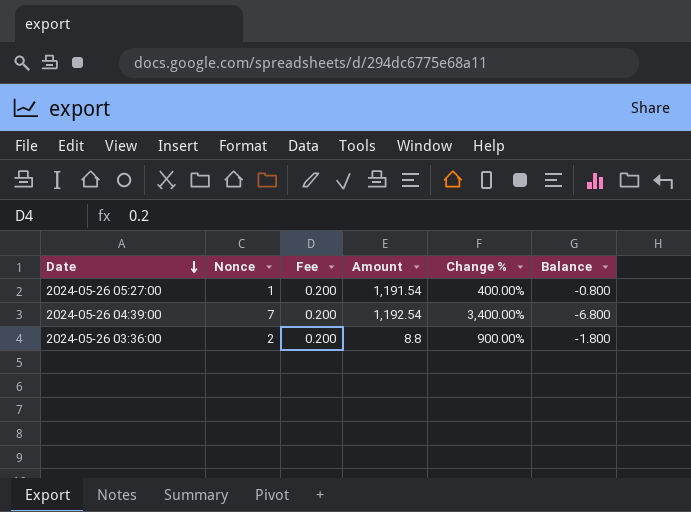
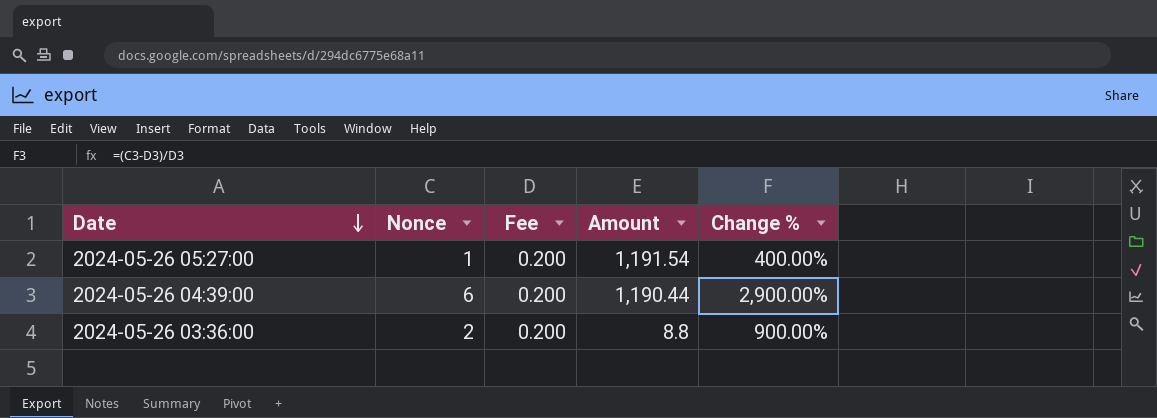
column Balance | formula: [Fee] - [Nonce] -> none
2024-05-26 04:39:00 | Nonce: 7 -> 6
2024-05-26 04:39:00 | Amount: 1,192.54 -> 1,190.44
2024-05-26 04:39:00 | Change %: 3,400.00% -> 2,900.00%

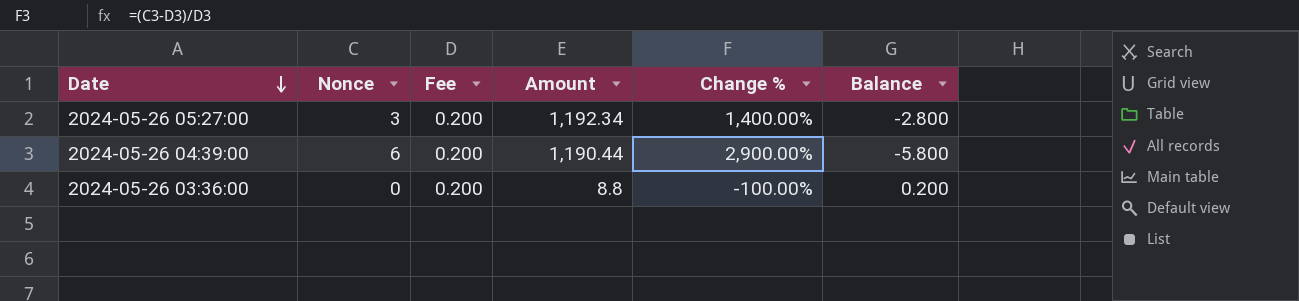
column Balance | formula: none -> [Fee] - [Nonce]
2024-05-26 05:27:00 | Nonce: 1 -> 3
2024-05-26 05:27:00 | Amount: 1,191.54 -> 1,192.34
2024-05-26 05:27:00 | Change %: 400.00% -> 1,400.00%
2024-05-26 03:36:00 | Nonce: 2 -> 0
2024-05-26 03:36:00 | Change %: 900.00% -> -100.00%

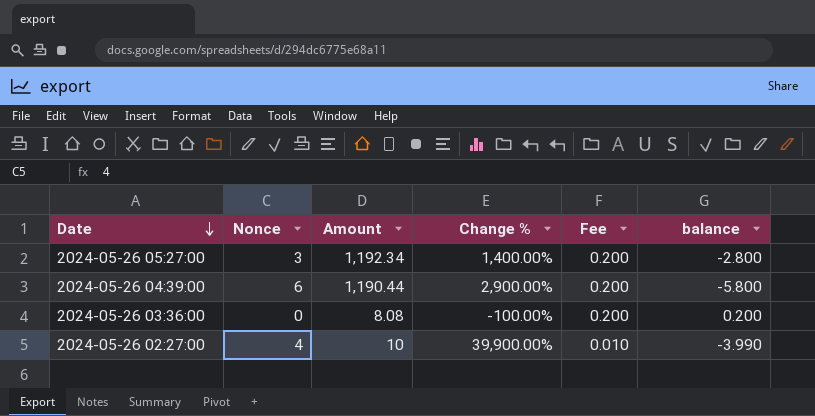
column Fee | position: 3 -> 5
column name: Balance -> balance
2024-05-26 03:36:00 | Amount: 8.8 -> 8.08
row 2024-05-26 02:27:00: none -> 4 | 10 | 39,900.00% | 0.010 | -3.990

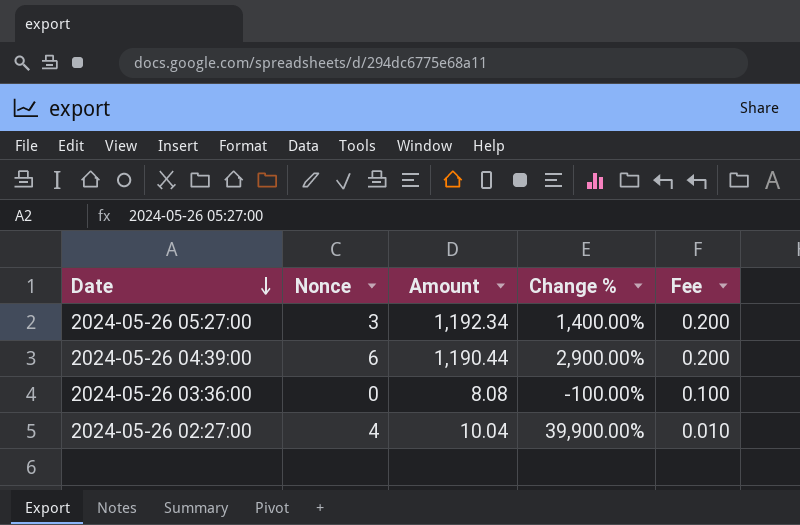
column balance | formula: [Fee] - [Nonce] -> none
2024-05-26 03:36:00 | Fee: 0.200 -> 0.100
2024-05-26 02:27:00 | Amount: 10 -> 10.04

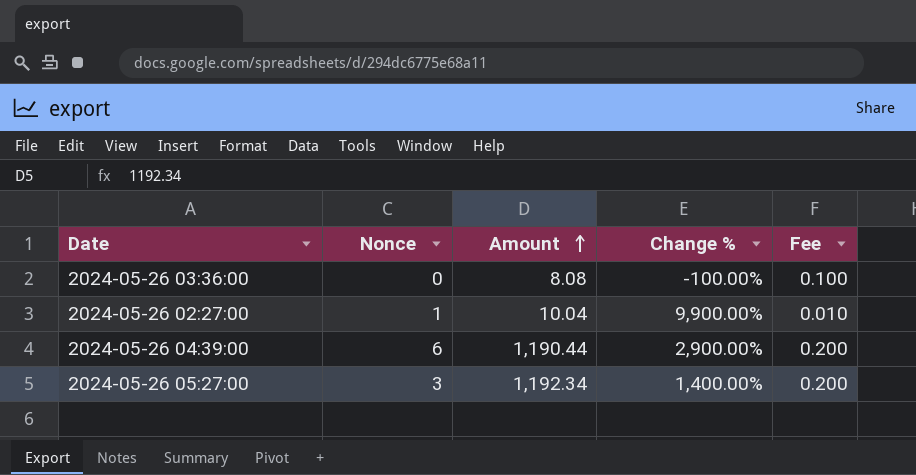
row order: Date descending -> Amount ascending
2024-05-26 02:27:00 | Nonce: 4 -> 1
2024-05-26 02:27:00 | Change %: 39,900.00% -> 9,900.00%

